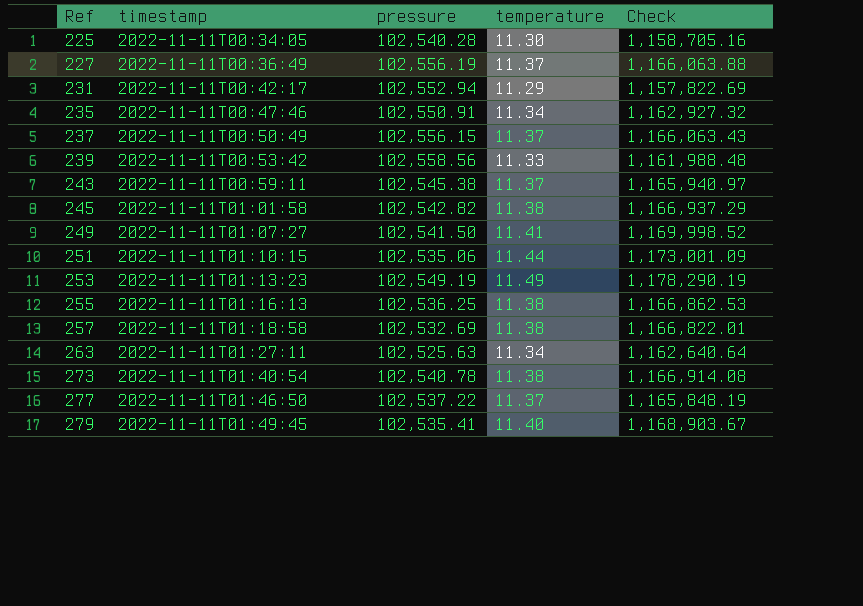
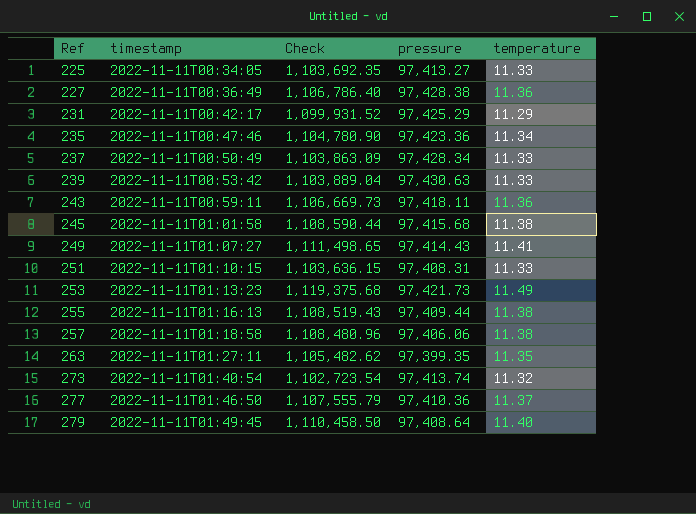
column Check | position: 5 -> 3
225 | Check: 1,158,705.16 -> 1,103,692.35
225 | pressure: 102,540.28 -> 97,413.27
225 | temperature: 11.30 -> 11.33
227 | Check: 1,166,063.88 -> 1,106,786.40
227 | pressure: 102,556.19 -> 97,428.38
227 | temperature: 11.37 -> 11.36
231 | Check: 1,157,822.69 -> 1,099,931.52
231 | pressure: 102,552.94 -> 97,425.29
235 | Check: 1,162,927.32 -> 1,104,780.90
235 | pressure: 102,550.91 -> 97,423.36
237 | Check: 1,166,063.43 -> 1,103,863.09
237 | pressure: 102,556.15 -> 97,428.34
237 | temperature: 11.37 -> 11.33
239 | Check: 1,161,988.48 -> 1,103,889.04
239 | pressure: 102,558.56 -> 97,430.63
243 | Check: 1,165,940.97 -> 1,106,669.73
243 | pressure: 102,545.38 -> 97,418.11
243 | temperature: 11.37 -> 11.36
245 | Check: 1,166,937.29 -> 1,108,590.44
245 | pressure: 102,542.82 -> 97,415.68
249 | Check: 1,169,998.52 -> 1,111,498.65
249 | pressure: 102,541.50 -> 97,414.43
251 | Check: 1,173,001.09 -> 1,103,636.15
251 | pressure: 102,535.06 -> 97,408.31
251 | temperature: 11.44 -> 11.33
253 | Check: 1,178,290.19 -> 1,119,375.68
253 | pressure: 102,549.19 -> 97,421.73
255 | Check: 1,166,862.53 -> 1,108,519.43
255 | pressure: 102,536.25 -> 97,409.44
257 | Check: 1,166,822.01 -> 1,108,480.96
257 | pressure: 102,532.69 -> 97,406.06
263 | Check: 1,162,640.64 -> 1,105,482.62
263 | pressure: 102,525.63 -> 97,399.35
263 | temperature: 11.34 -> 11.35
273 | Check: 1,166,914.08 -> 1,102,723.54
273 | pressure: 102,540.78 -> 97,413.74
273 | temperature: 11.38 -> 11.32
277 | Check: 1,165,848.19 -> 1,107,555.79
277 | pressure: 102,537.22 -> 97,410.36
279 | Check: 1,168,903.67 -> 1,110,458.50
279 | pressure: 102,535.41 -> 97,408.64

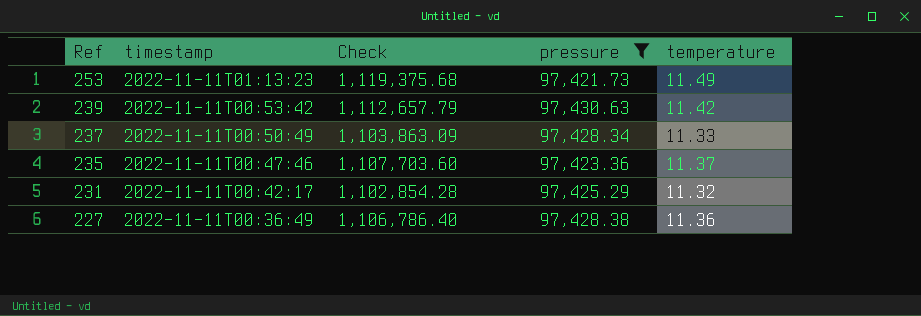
filter: none -> pressure >= 97,421.73
row order: Ref ascending -> Ref descending
239 | Check: 1,103,889.04 -> 1,112,657.79
239 | temperature: 11.33 -> 11.42
235 | Check: 1,104,780.90 -> 1,107,703.60
235 | temperature: 11.34 -> 11.37
231 | Check: 1,099,931.52 -> 1,102,854.28
231 | temperature: 11.29 -> 11.32

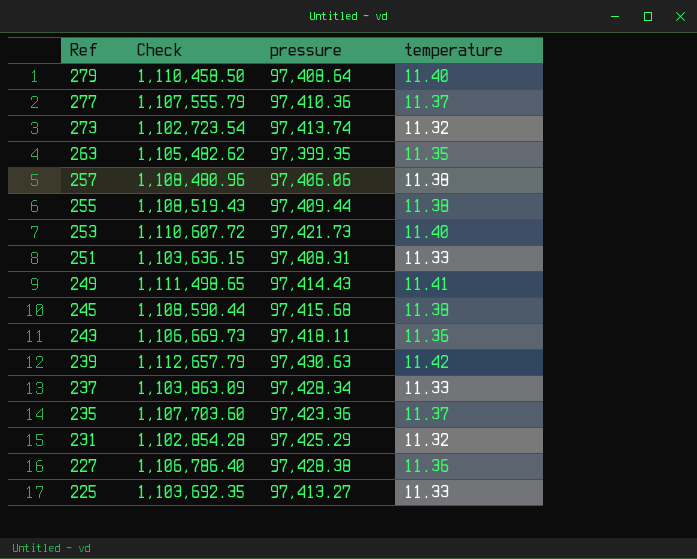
filter: pressure >= 97,421.73 -> none
column timestamp | position: 2 -> none
253 | Check: 1,119,375.68 -> 1,110,607.72
253 | temperature: 11.49 -> 11.40

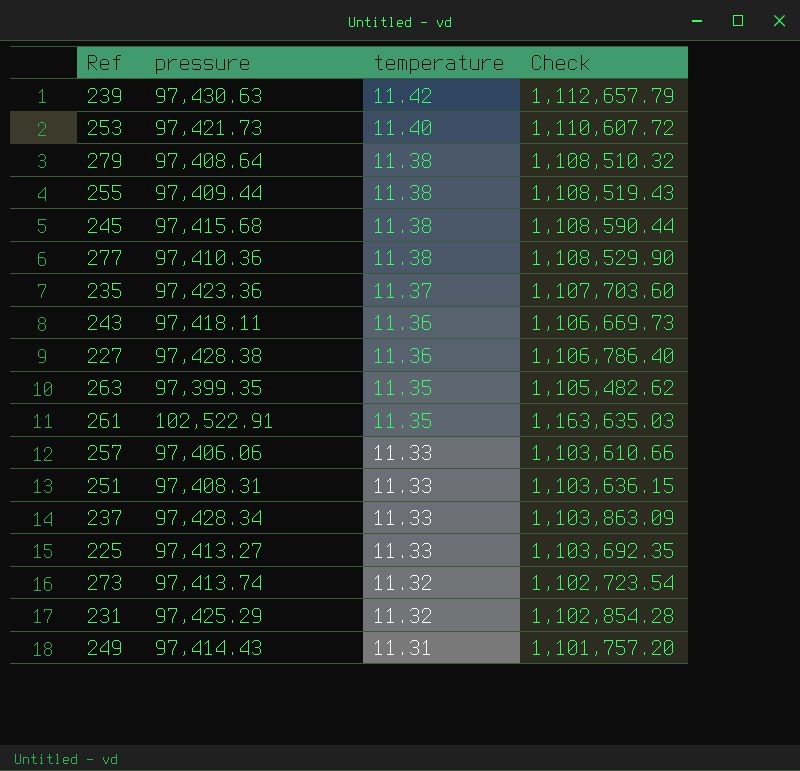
row order: Ref descending -> temperature descending
column Check | position: 2 -> 4
279 | temperature: 11.40 -> 11.38
279 | Check: 1,110,458.50 -> 1,108,510.32
277 | temperature: 11.37 -> 11.38
277 | Check: 1,107,555.79 -> 1,108,529.90
row 261: none -> 102,522.91 | 11.35 | 1,163,635.03
257 | temperature: 11.38 -> 11.33
257 | Check: 1,108,480.96 -> 1,103,610.66
249 | temperature: 11.41 -> 11.31
249 | Check: 1,111,498.65 -> 1,101,757.20

